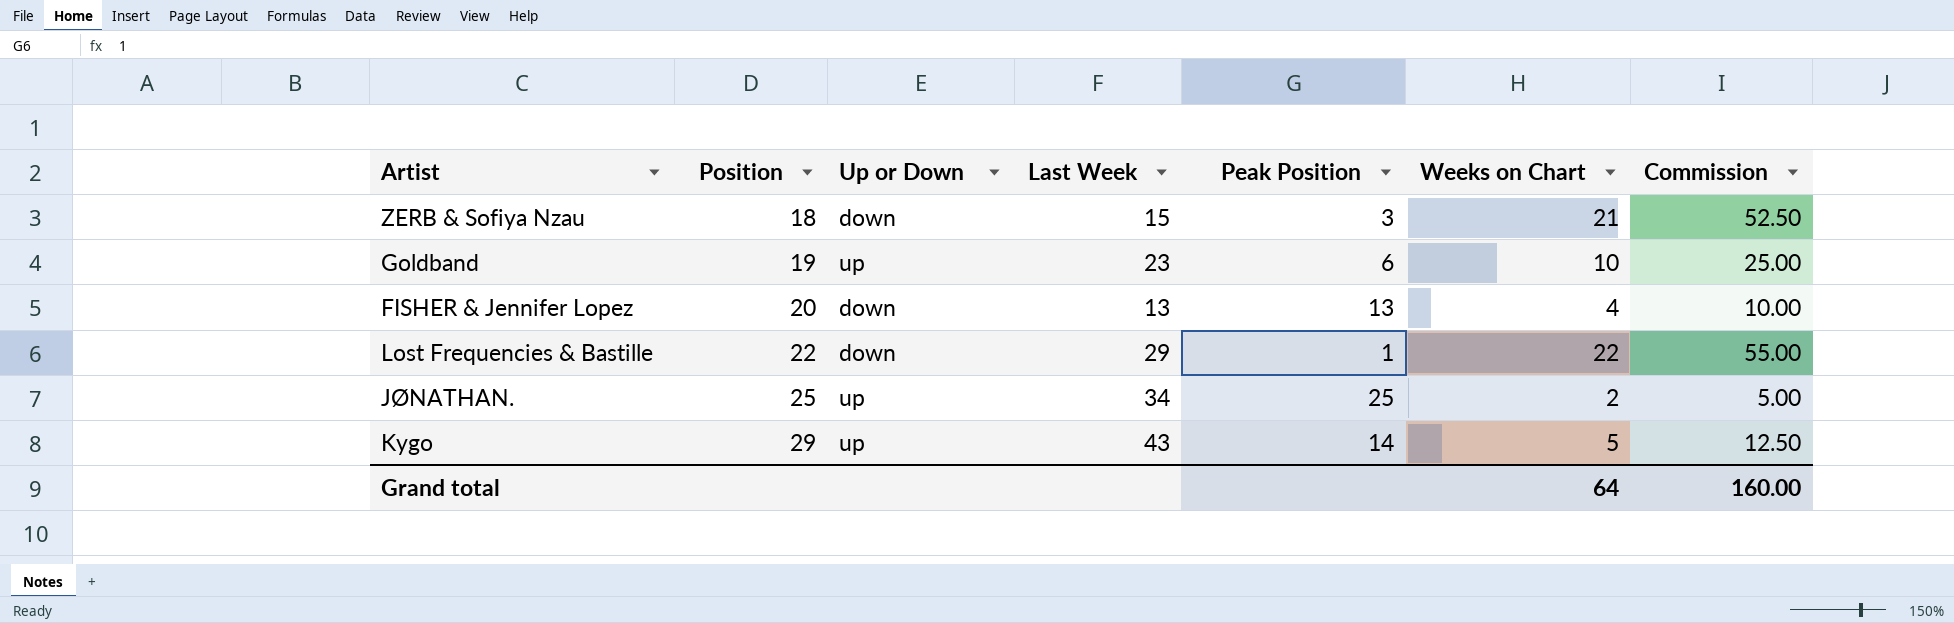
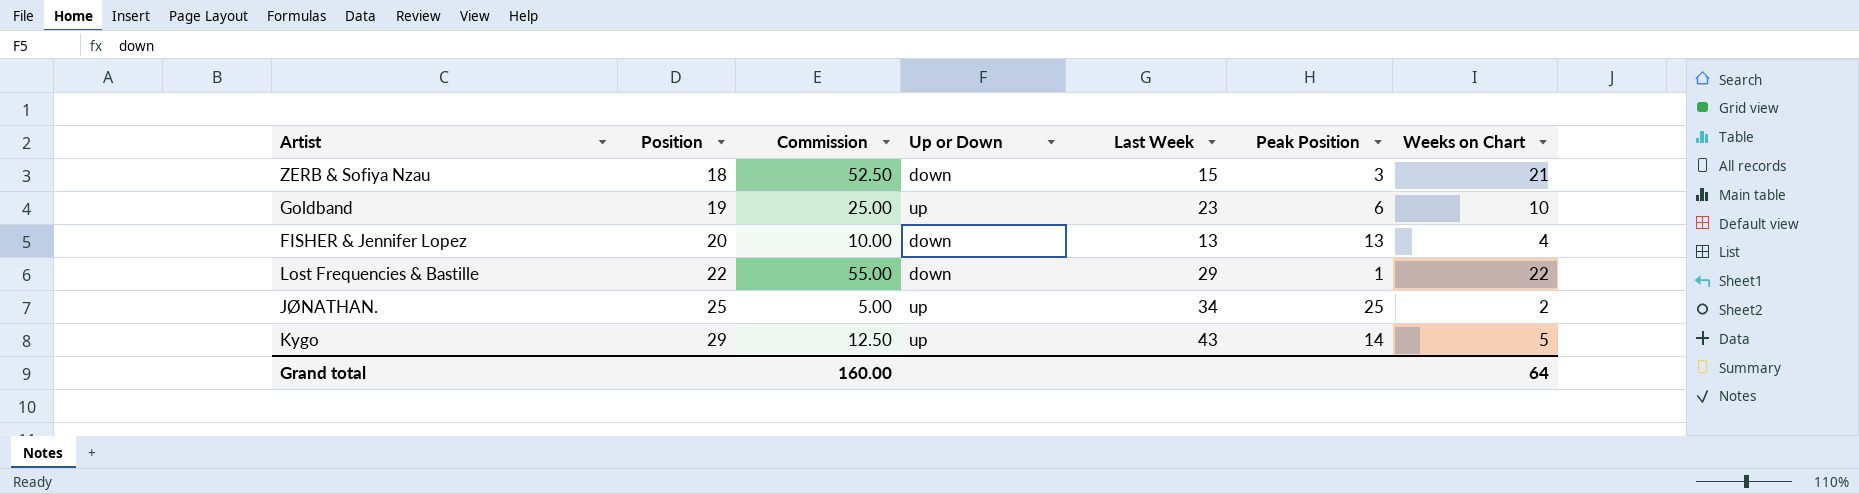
column Commission | position: 7 -> 3

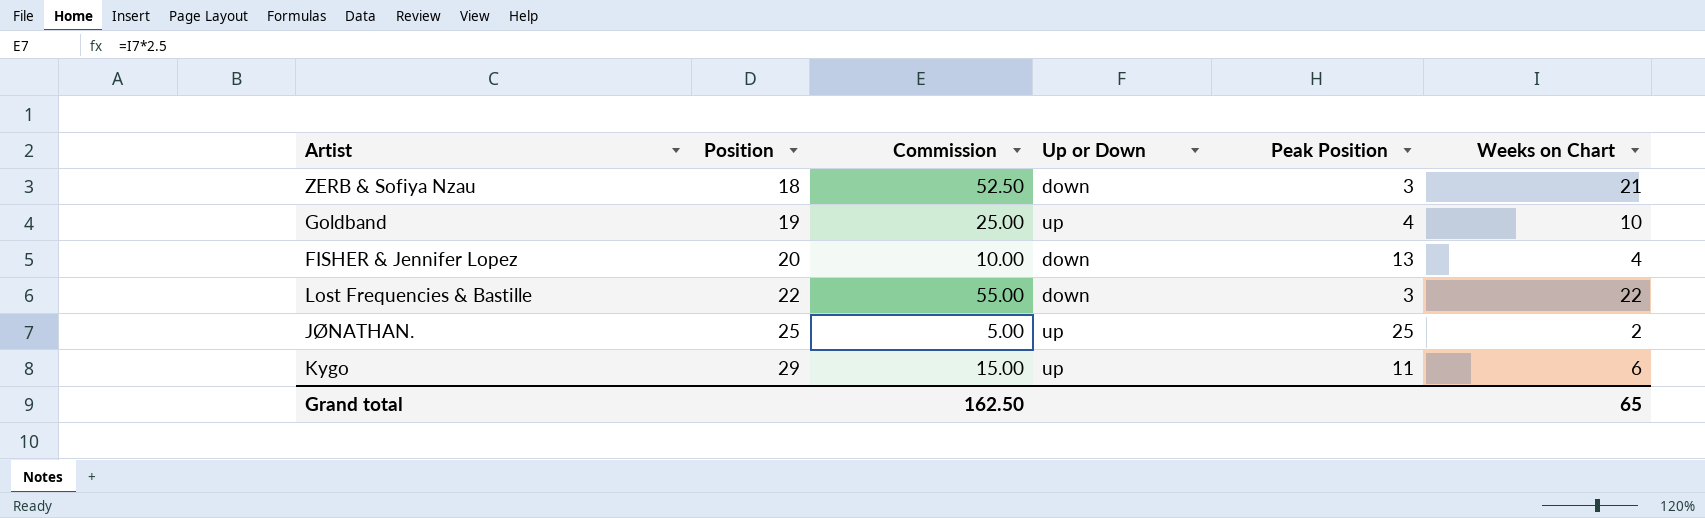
column Last Week | position: 5 -> none
Goldband | Peak Position: 6 -> 4
Lost Frequencies & Bastille | Peak Position: 1 -> 3
Kygo | Commission: 12.50 -> 15.00
Kygo | Peak Position: 14 -> 11
Kygo | Weeks on Chart: 5 -> 6
Grand total | Commission: 160.00 -> 162.50
Grand total | Weeks on Chart: 64 -> 65

